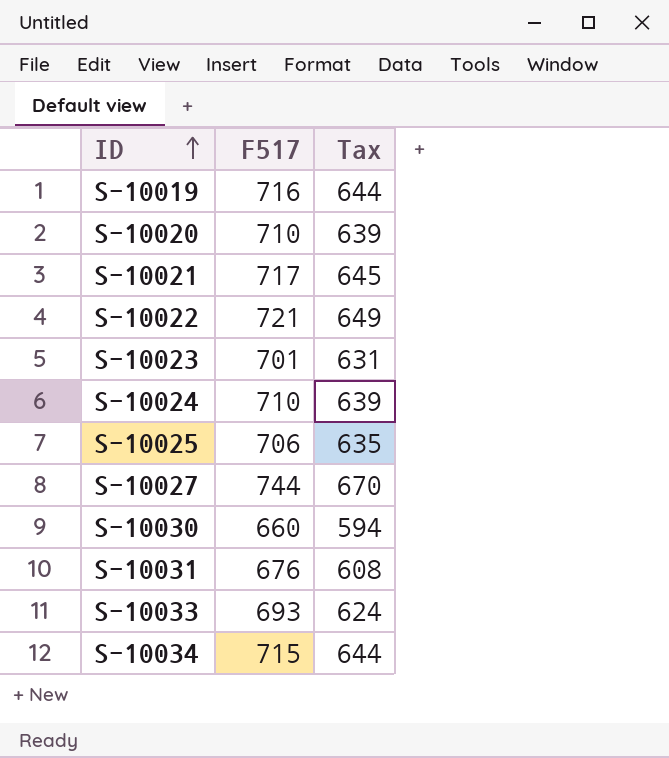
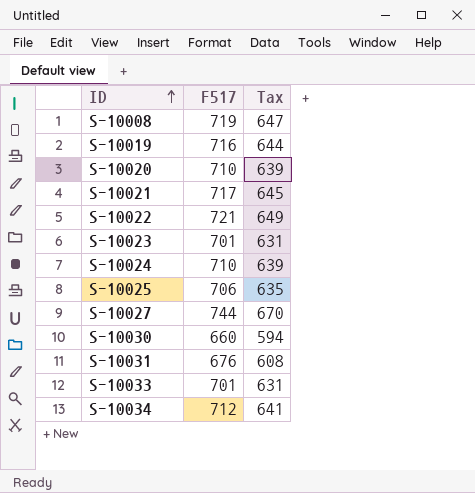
row S-10008: none -> 719 | 647
S-10033 | F517: 693 -> 701
S-10033 | Tax: 624 -> 631
S-10034 | F517: 715 -> 712
S-10034 | Tax: 644 -> 641

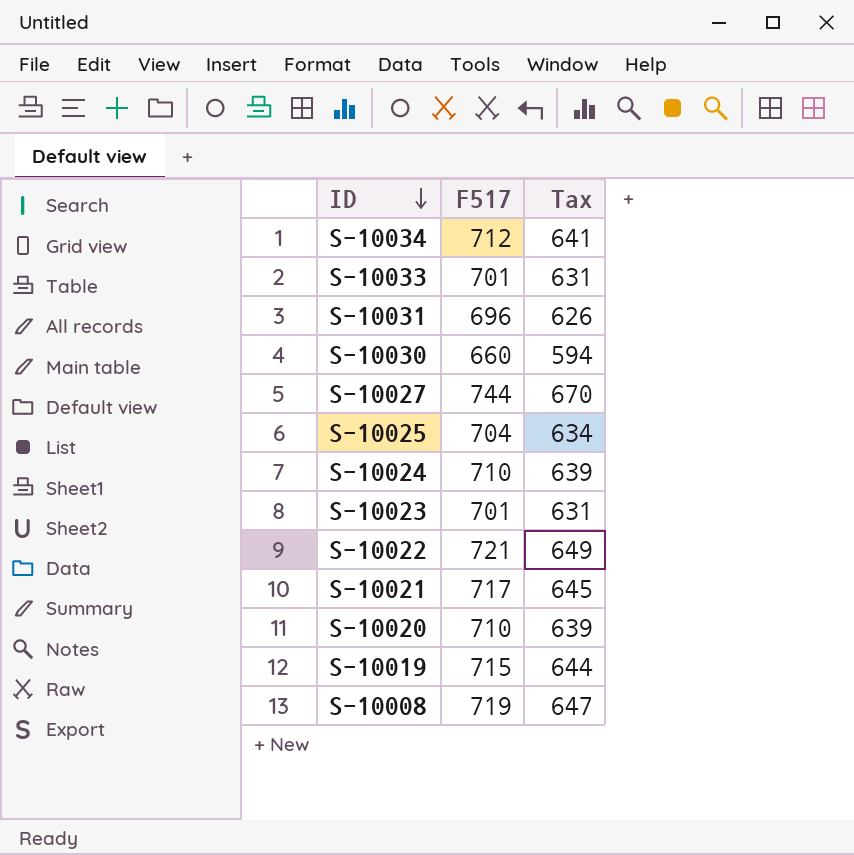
row order: ID ascending -> ID descending
S-10031 | F517: 676 -> 696
S-10031 | Tax: 608 -> 626
S-10025 | F517: 706 -> 704
S-10025 | Tax: 635 -> 634
S-10019 | F517: 716 -> 715

